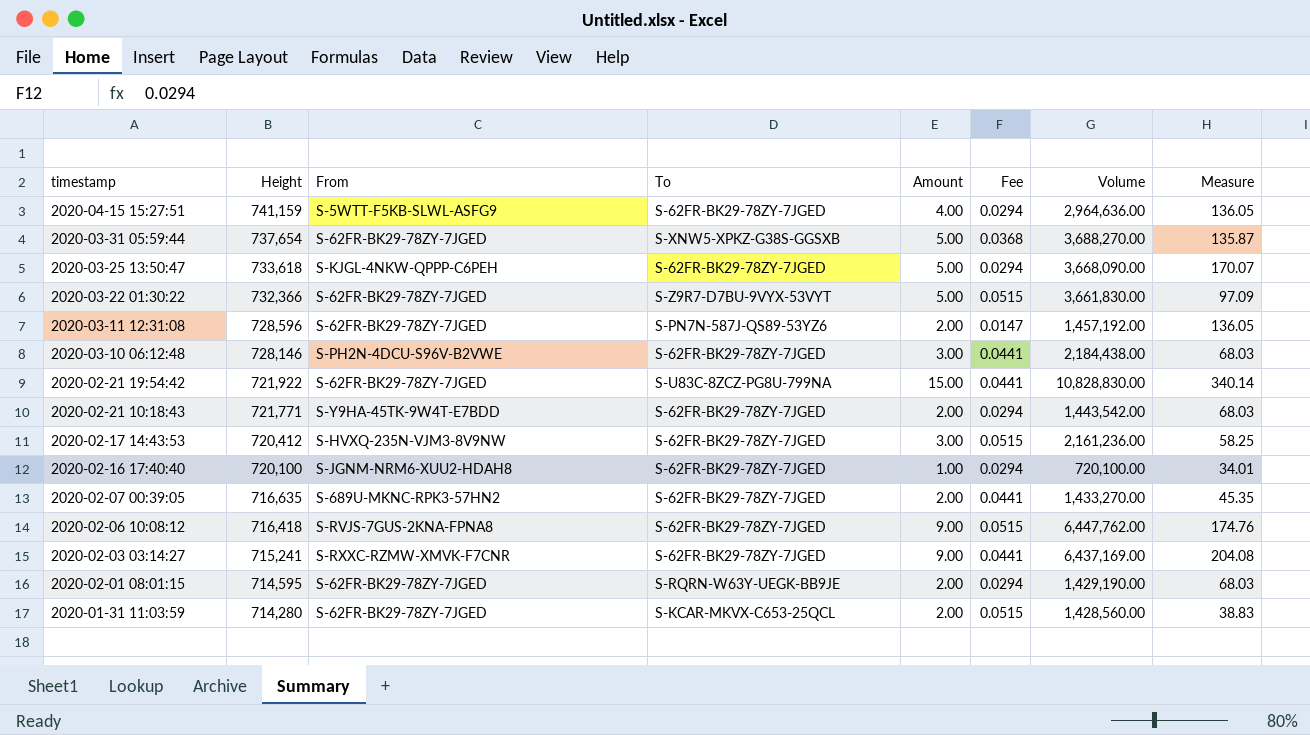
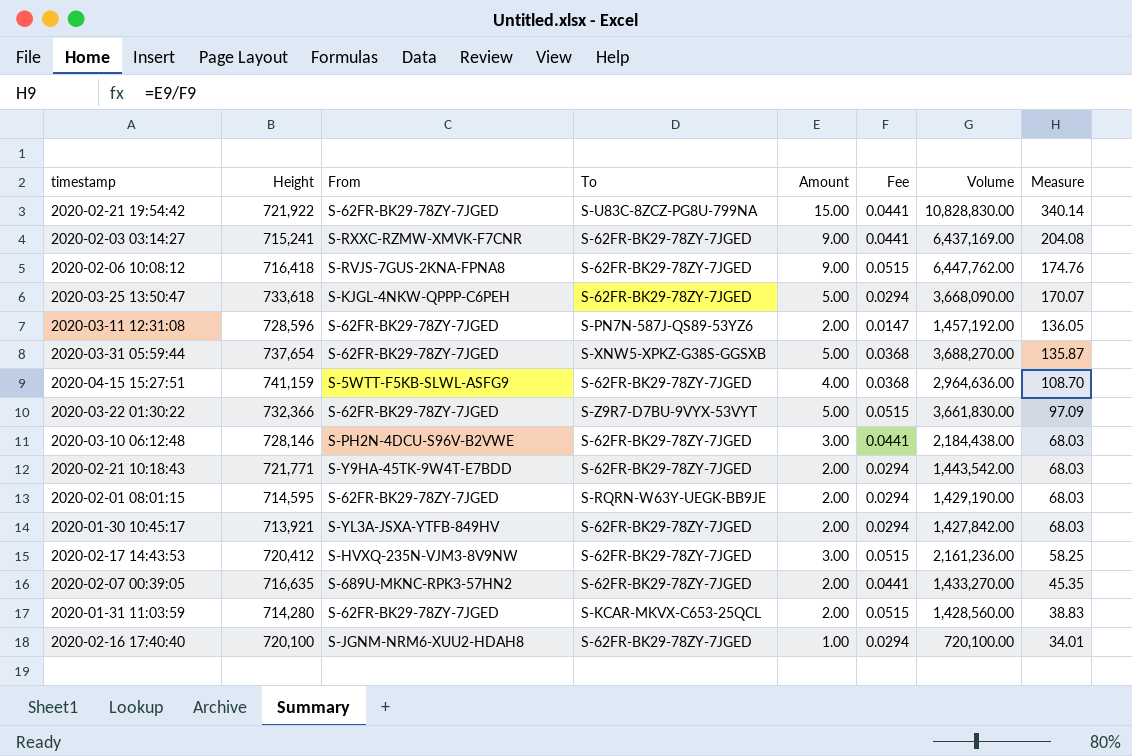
row order: timestamp descending -> Measure descending
2020-04-15 15:27:51 | Fee: 0.0294 -> 0.0368
2020-04-15 15:27:51 | Measure: 136.05 -> 108.70
row 2020-01-30 10:45:17: none -> 713,921 | S-YL3A-JSXA-YTFB-849HV | S-62FR-BK29-78ZY-7JGED | 2.00 | 0.0294 | 1,427,842.00 | 68.03

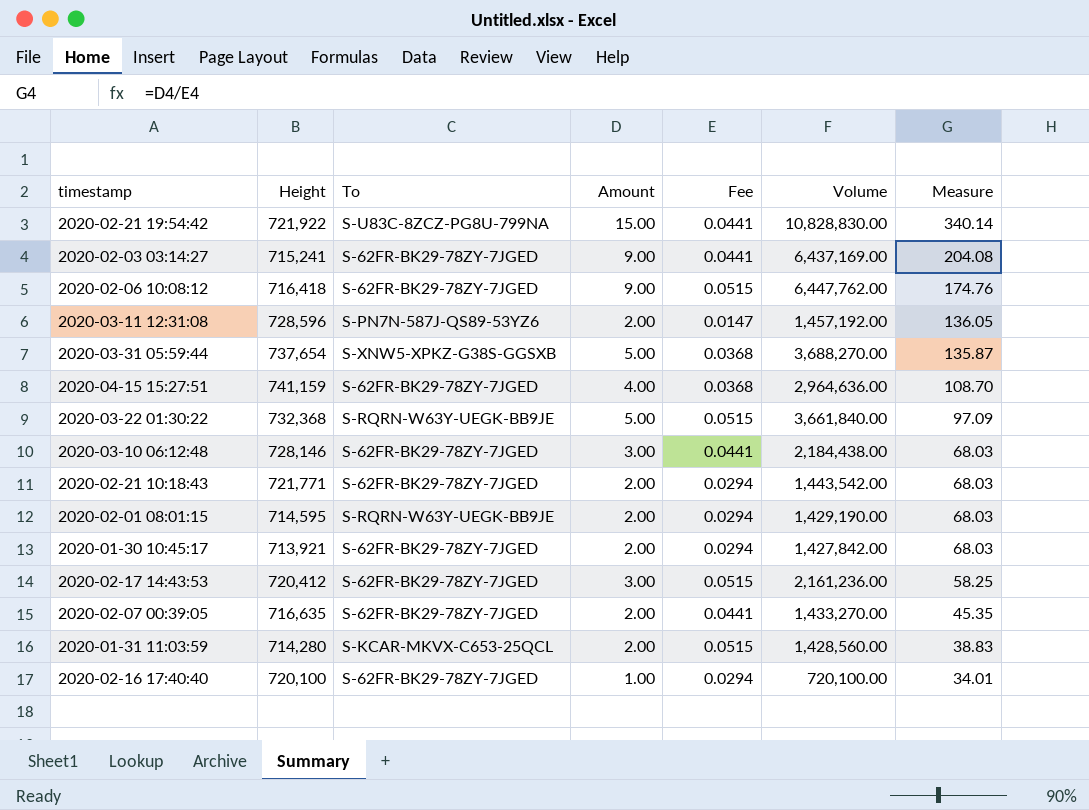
column From | position: 3 -> none
row 2020-03-25 13:50:47: 733,618 | S-KJGL-4NKW-QPPP-C6PEH | S-62FR-BK29-78ZY-7JGED | 5.00 | 0.0294 | 3,668,090.00 | 170.07 -> none
2020-03-22 01:30:22 | Height: 732,366 -> 732,368
2020-03-22 01:30:22 | To: S-Z9R7-D7BU-9VYX-53VYT -> S-RQRN-W63Y-UEGK-BB9JE
2020-03-22 01:30:22 | Volume: 3,661,830.00 -> 3,661,840.00

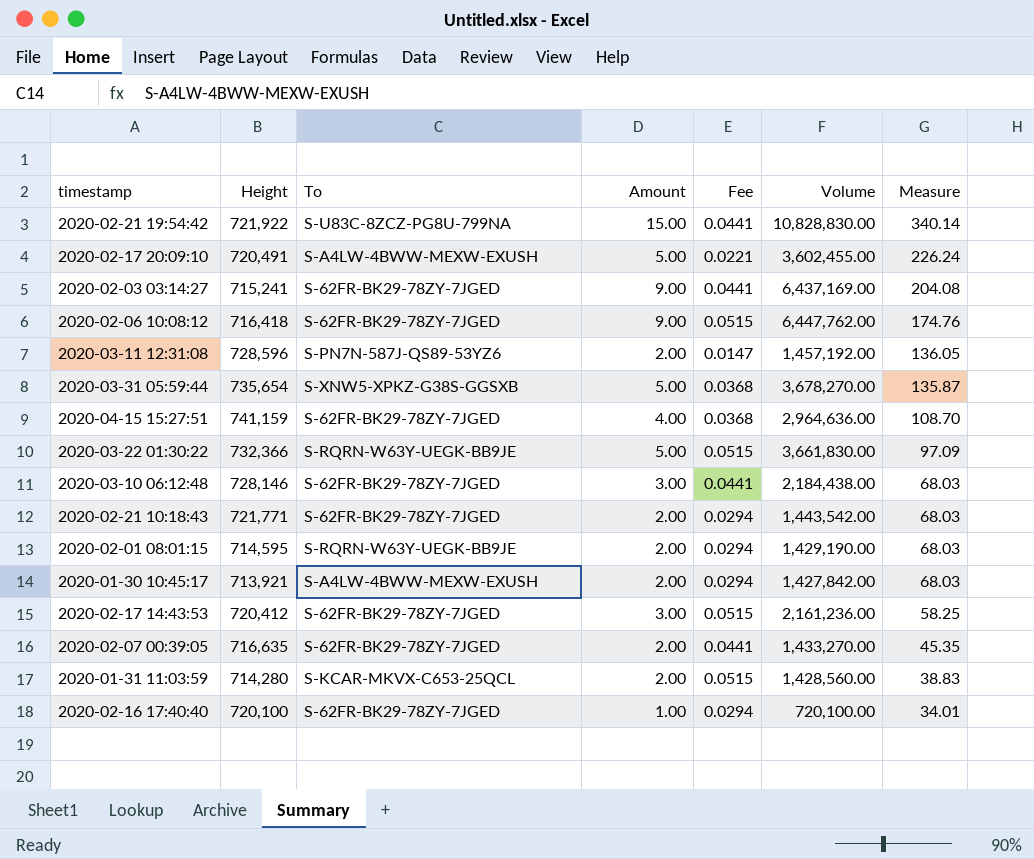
row 2020-02-17 20:09:10: none -> 720,491 | S-A4LW-4BWW-MEXW-EXUSH | 5.00 | 0.0221 | 3,602,455.00 | 226.24
2020-03-31 05:59:44 | Height: 737,654 -> 735,654
2020-03-31 05:59:44 | Volume: 3,688,270.00 -> 3,678,270.00
2020-03-22 01:30:22 | Height: 732,368 -> 732,366
2020-03-22 01:30:22 | Volume: 3,661,840.00 -> 3,661,830.00
2020-01-30 10:45:17 | To: S-62FR-BK29-78ZY-7JGED -> S-A4LW-4BWW-MEXW-EXUSH

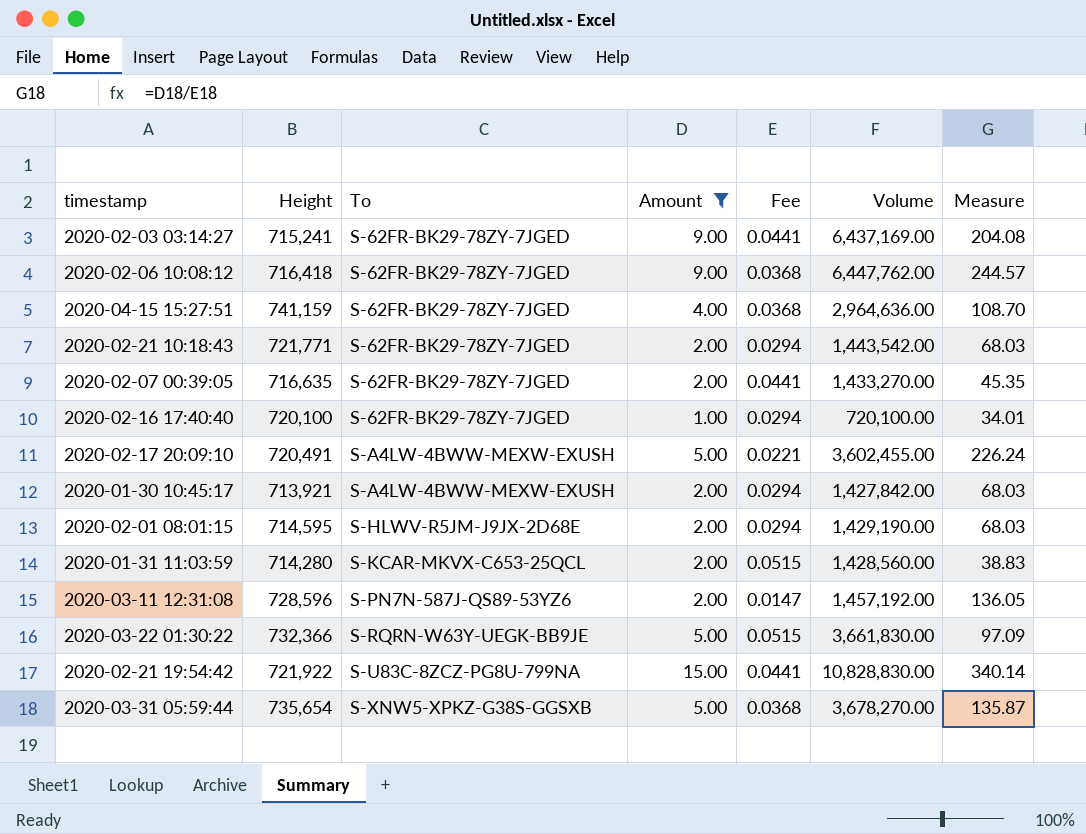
filter: none -> Amount != 3.00
row order: Measure descending -> To ascending
2020-02-06 10:08:12 | Fee: 0.0515 -> 0.0368
2020-02-06 10:08:12 | Measure: 174.76 -> 244.57
2020-02-01 08:01:15 | To: S-RQRN-W63Y-UEGK-BB9JE -> S-HLWV-R5JM-J9JX-2D68E

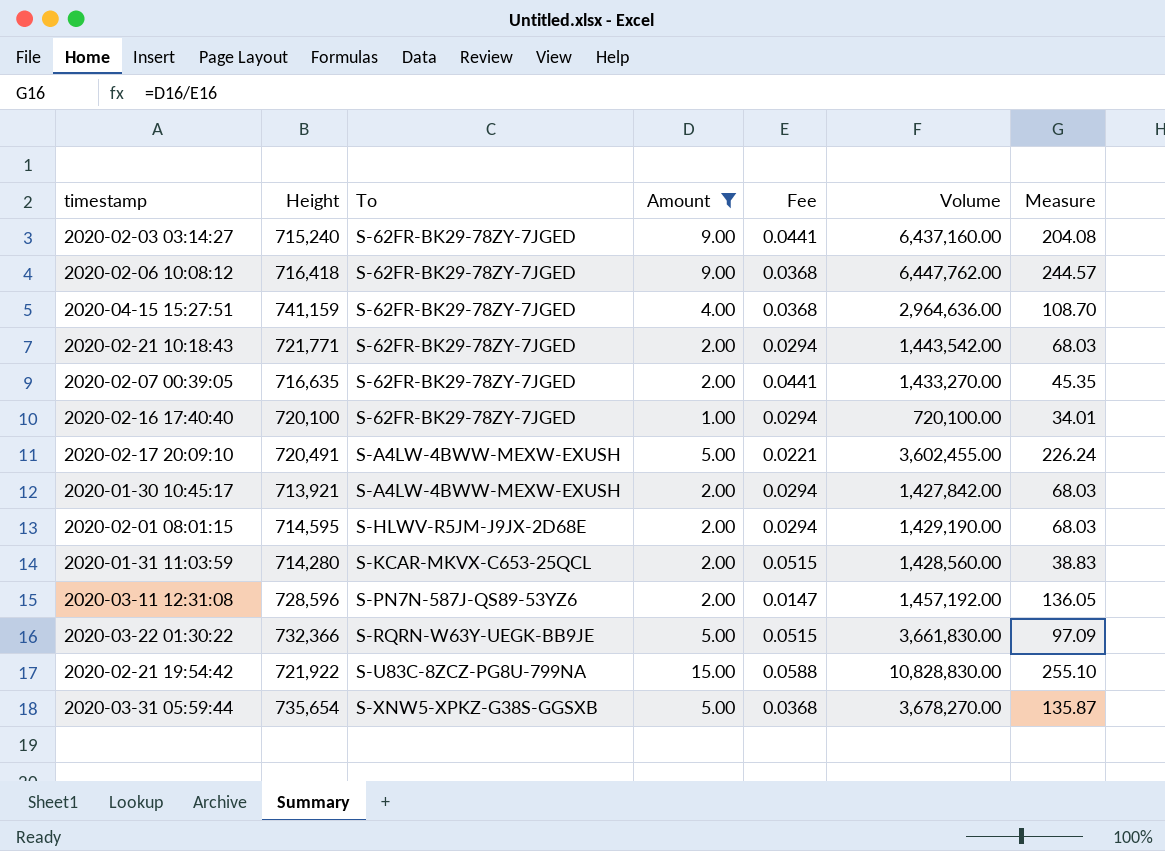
2020-02-03 03:14:27 | Height: 715,241 -> 715,240
2020-02-03 03:14:27 | Volume: 6,437,169.00 -> 6,437,160.00
2020-02-21 19:54:42 | Fee: 0.0441 -> 0.0588
2020-02-21 19:54:42 | Measure: 340.14 -> 255.10

